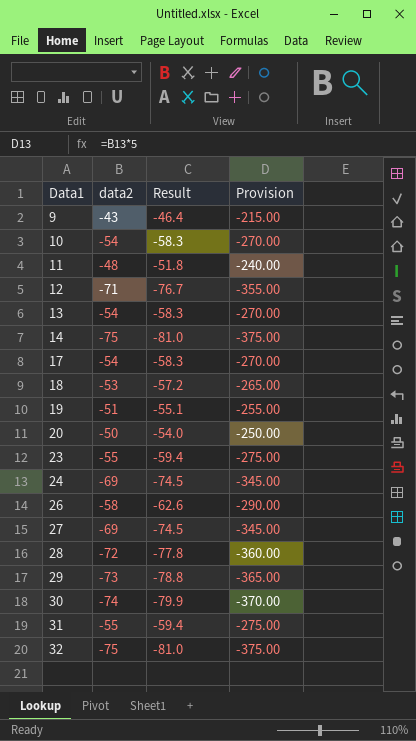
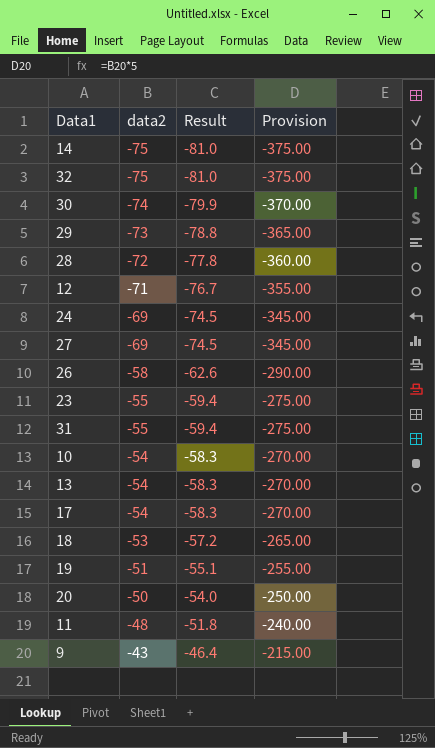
row order: Data1 ascending -> data2 ascending

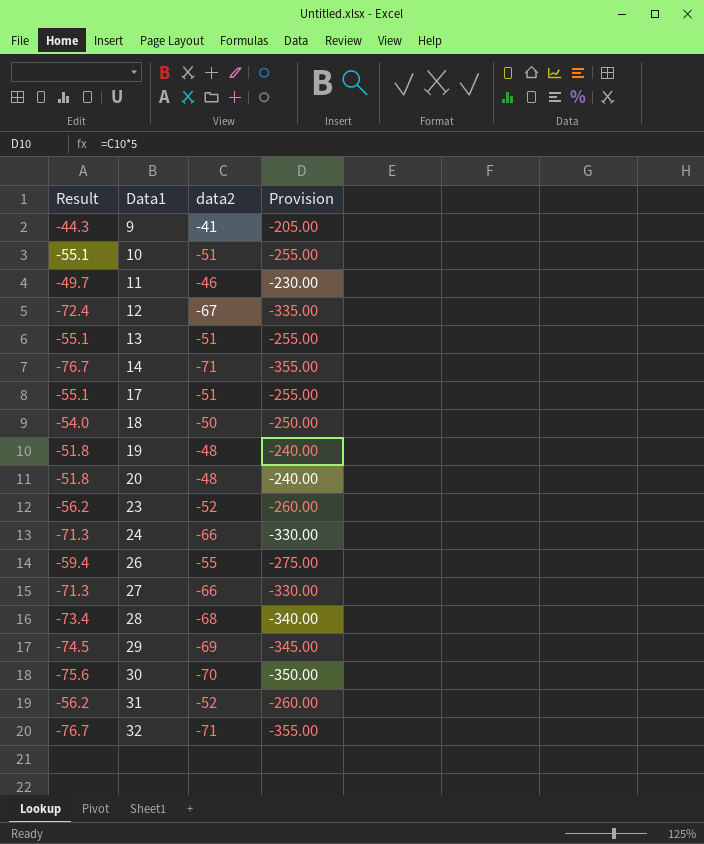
row order: data2 ascending -> Data1 ascending
column Result | position: 3 -> 1
9 | Result: -46.4 -> -44.3
9 | data2: -43 -> -41
9 | Provision: -215.00 -> -205.00
10 | Result: -58.3 -> -55.1
10 | data2: -54 -> -51
10 | Provision: -270.00 -> -255.00
11 | Result: -51.8 -> -49.7
11 | data2: -48 -> -46
11 | Provision: -240.00 -> -230.00
12 | Result: -76.7 -> -72.4
12 | data2: -71 -> -67
12 | Provision: -355.00 -> -335.00
13 | Result: -58.3 -> -55.1
13 | data2: -54 -> -51
13 | Provision: -270.00 -> -255.00
14 | Result: -81.0 -> -76.7
14 | data2: -75 -> -71
14 | Provision: -375.00 -> -355.00
17 | Result: -58.3 -> -55.1
17 | data2: -54 -> -51
17 | Provision: -270.00 -> -255.00
18 | Result: -57.2 -> -54.0
18 | data2: -53 -> -50
18 | Provision: -265.00 -> -250.00
19 | Result: -55.1 -> -51.8
19 | data2: -51 -> -48
19 | Provision: -255.00 -> -240.00
20 | Result: -54.0 -> -51.8
20 | data2: -50 -> -48
20 | Provision: -250.00 -> -240.00
23 | Result: -59.4 -> -56.2
23 | data2: -55 -> -52
23 | Provision: -275.00 -> -260.00
24 | Result: -74.5 -> -71.3
24 | data2: -69 -> -66
24 | Provision: -345.00 -> -330.00
26 | Result: -62.6 -> -59.4
26 | data2: -58 -> -55
26 | Provision: -290.00 -> -275.00
27 | Result: -74.5 -> -71.3
27 | data2: -69 -> -66
27 | Provision: -345.00 -> -330.00
28 | Result: -77.8 -> -73.4
28 | data2: -72 -> -68
28 | Provision: -360.00 -> -340.00
29 | Result: -78.8 -> -74.5
29 | data2: -73 -> -69
29 | Provision: -365.00 -> -345.00
30 | Result: -79.9 -> -75.6
30 | data2: -74 -> -70
30 | Provision: -370.00 -> -350.00
31 | Result: -59.4 -> -56.2
31 | data2: -55 -> -52
31 | Provision: -275.00 -> -260.00
32 | Result: -81.0 -> -76.7
32 | data2: -75 -> -71
32 | Provision: -375.00 -> -355.00

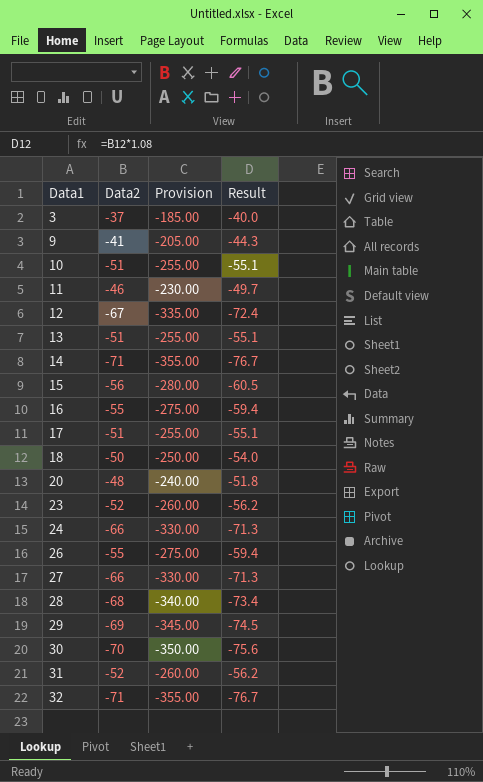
column name: data2 -> Data2
column Result | position: 1 -> 4
row 19: -51.8 | -48 | -240.00 -> none
row 3: none -> -37 | -185.00 | -40.0
row 15: none -> -56 | -280.00 | -60.5
row 16: none -> -55 | -275.00 | -59.4

